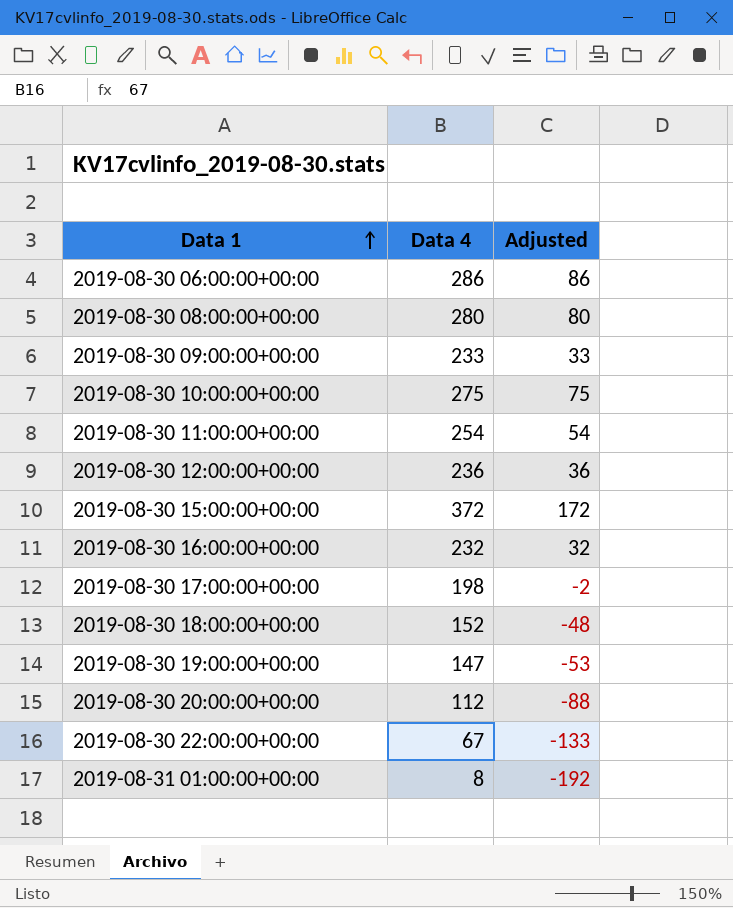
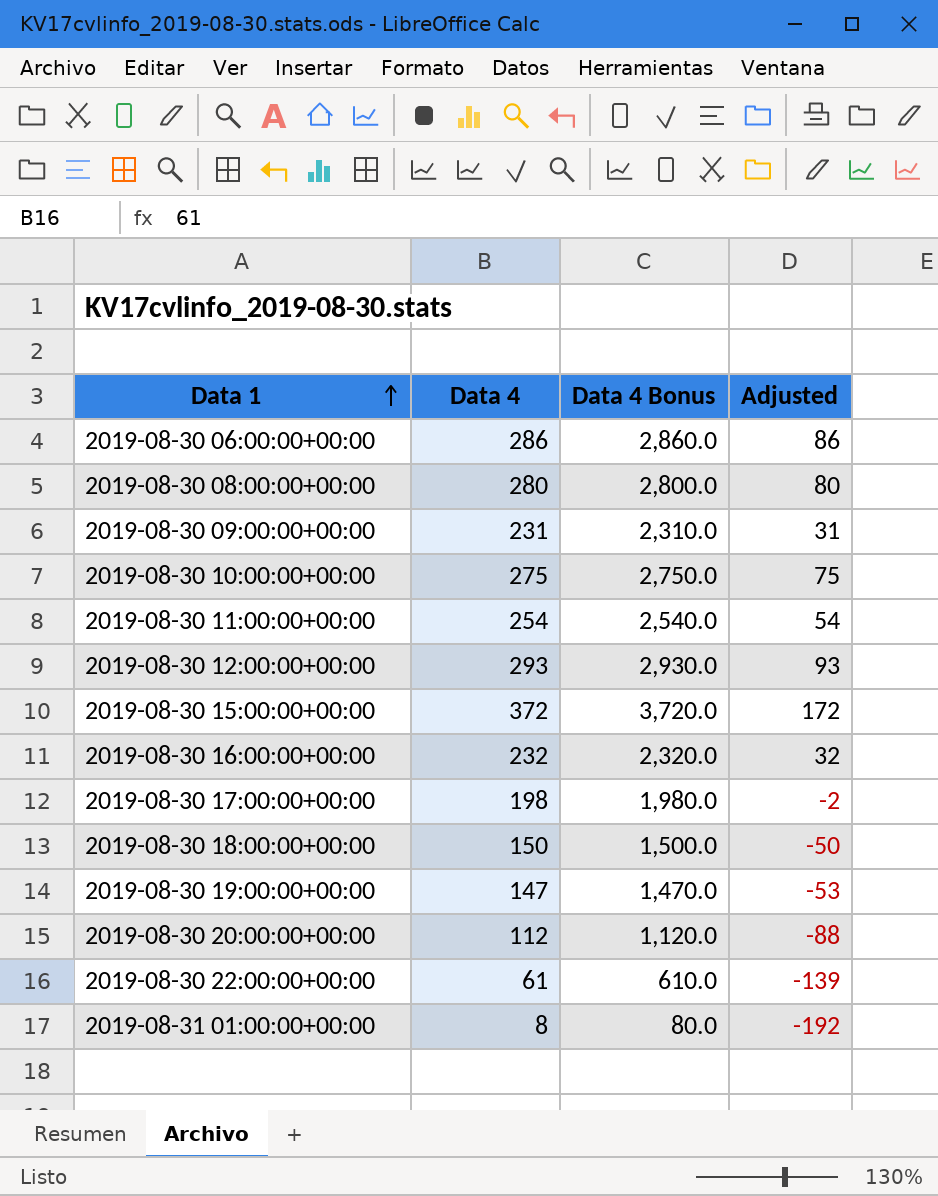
column Data 4 Bonus | formula: none -> [Data 4] * 10
2019-08-30 09:00:00+00:00 | Data 4: 233 -> 231
2019-08-30 09:00:00+00:00 | Adjusted: 33 -> 31
2019-08-30 12:00:00+00:00 | Data 4: 236 -> 293
2019-08-30 12:00:00+00:00 | Adjusted: 36 -> 93
2019-08-30 18:00:00+00:00 | Data 4: 152 -> 150
2019-08-30 18:00:00+00:00 | Adjusted: -48 -> -50
2019-08-30 22:00:00+00:00 | Data 4: 67 -> 61
2019-08-30 22:00:00+00:00 | Adjusted: -133 -> -139

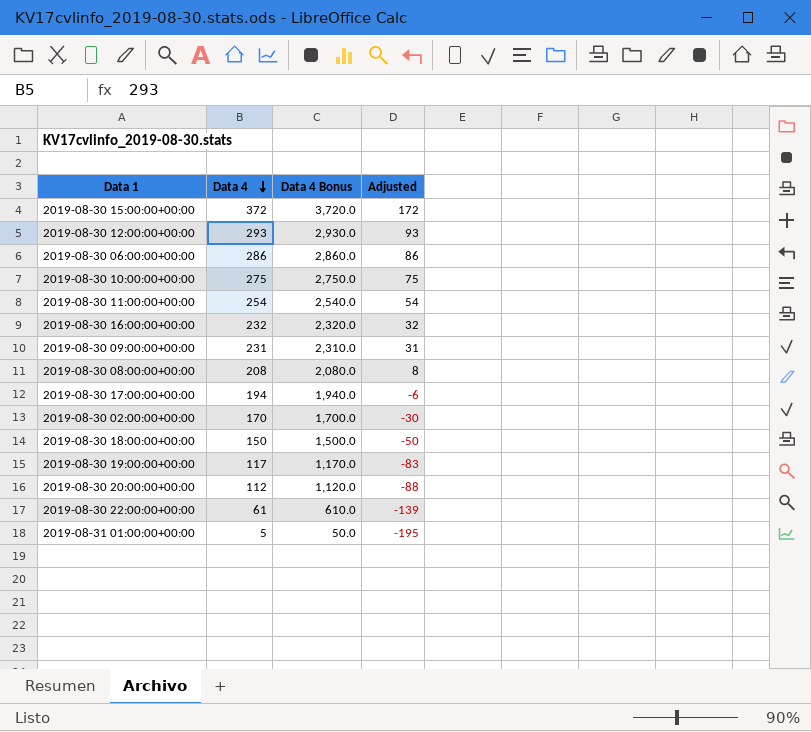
row order: Data 1 ascending -> Data 4 descending
2019-08-30 08:00:00+00:00 | Data 4: 280 -> 208
2019-08-30 08:00:00+00:00 | Data 4 Bonus: 2,800.0 -> 2,080.0
2019-08-30 08:00:00+00:00 | Adjusted: 80 -> 8
2019-08-30 17:00:00+00:00 | Data 4: 198 -> 194
2019-08-30 17:00:00+00:00 | Data 4 Bonus: 1,980.0 -> 1,940.0
2019-08-30 17:00:00+00:00 | Adjusted: -2 -> -6
row 2019-08-30 02:00:00+00:00: none -> 170 | 1,700.0 | -30
2019-08-30 19:00:00+00:00 | Data 4: 147 -> 117
2019-08-30 19:00:00+00:00 | Data 4 Bonus: 1,470.0 -> 1,170.0
2019-08-30 19:00:00+00:00 | Adjusted: -53 -> -83
2019-08-31 01:00:00+00:00 | Data 4: 8 -> 5
2019-08-31 01:00:00+00:00 | Data 4 Bonus: 80.0 -> 50.0
2019-08-31 01:00:00+00:00 | Adjusted: -192 -> -195

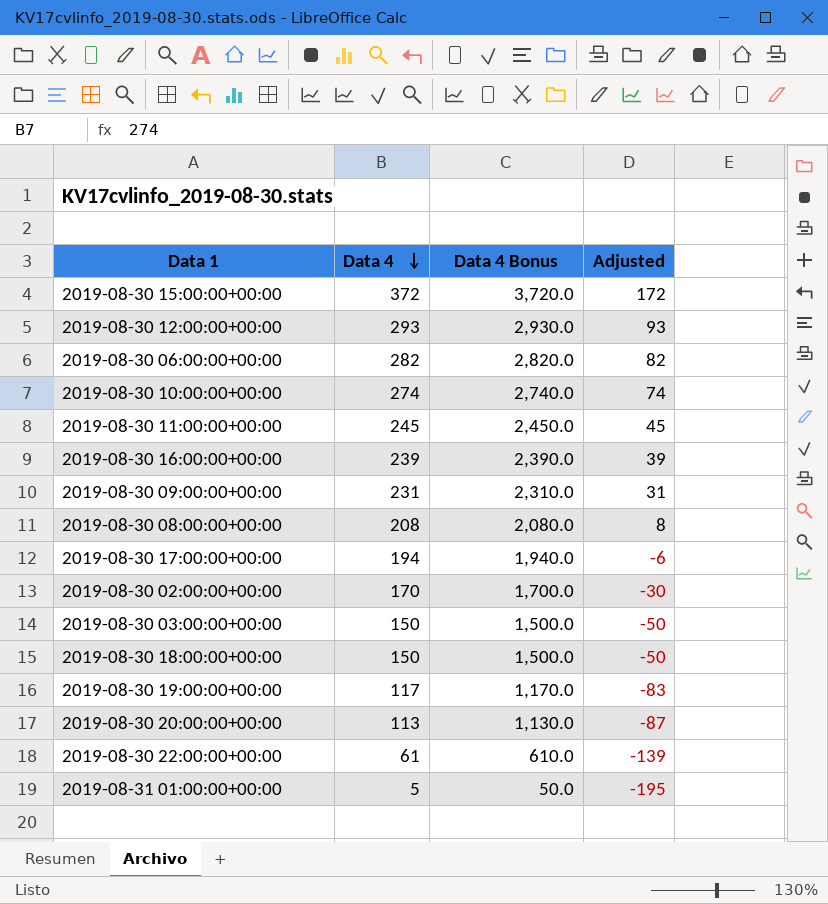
2019-08-30 06:00:00+00:00 | Data 4: 286 -> 282
2019-08-30 06:00:00+00:00 | Data 4 Bonus: 2,860.0 -> 2,820.0
2019-08-30 06:00:00+00:00 | Adjusted: 86 -> 82
2019-08-30 10:00:00+00:00 | Data 4: 275 -> 274
2019-08-30 10:00:00+00:00 | Data 4 Bonus: 2,750.0 -> 2,740.0
2019-08-30 10:00:00+00:00 | Adjusted: 75 -> 74
2019-08-30 11:00:00+00:00 | Data 4: 254 -> 245
2019-08-30 11:00:00+00:00 | Data 4 Bonus: 2,540.0 -> 2,450.0
2019-08-30 11:00:00+00:00 | Adjusted: 54 -> 45
2019-08-30 16:00:00+00:00 | Data 4: 232 -> 239
2019-08-30 16:00:00+00:00 | Data 4 Bonus: 2,320.0 -> 2,390.0
2019-08-30 16:00:00+00:00 | Adjusted: 32 -> 39
row 2019-08-30 03:00:00+00:00: none -> 150 | 1,500.0 | -50
2019-08-30 20:00:00+00:00 | Data 4: 112 -> 113
2019-08-30 20:00:00+00:00 | Data 4 Bonus: 1,120.0 -> 1,130.0
2019-08-30 20:00:00+00:00 | Adjusted: -88 -> -87

